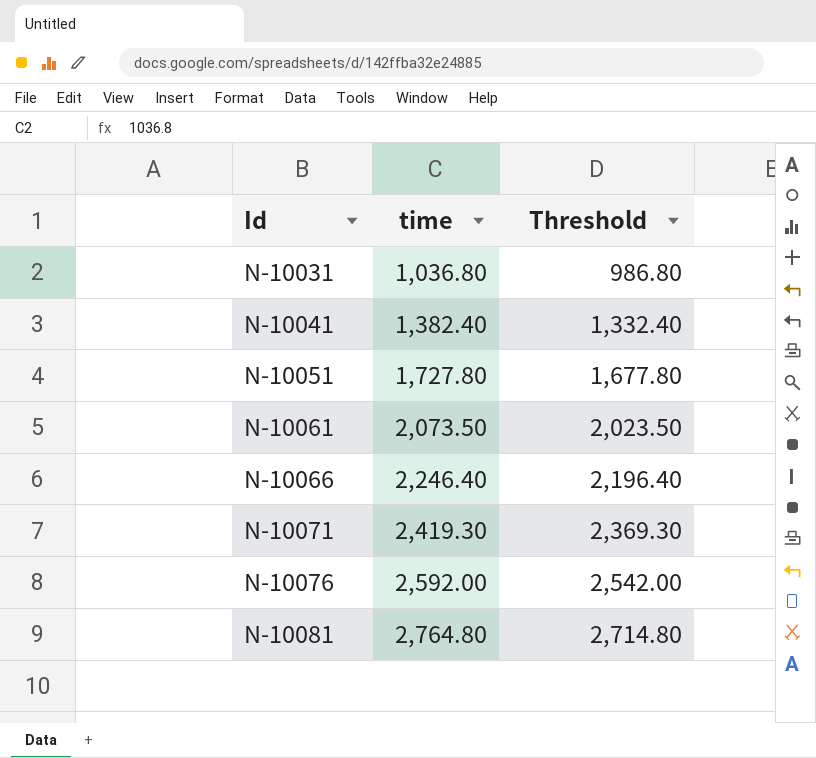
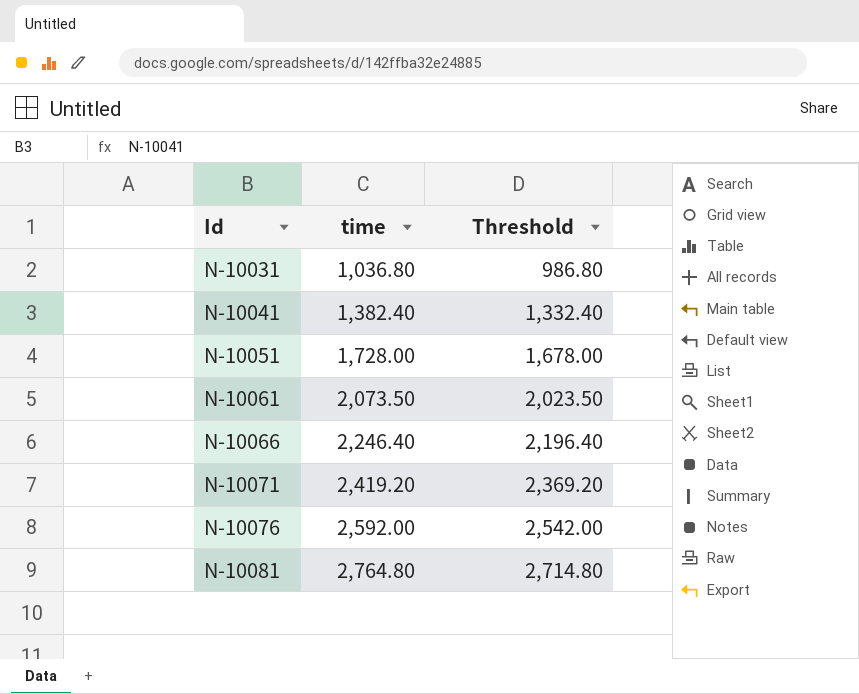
N-10051 | time: 1,727.80 -> 1,728.00
N-10051 | Threshold: 1,677.80 -> 1,678.00
N-10071 | time: 2,419.30 -> 2,419.20
N-10071 | Threshold: 2,369.30 -> 2,369.20

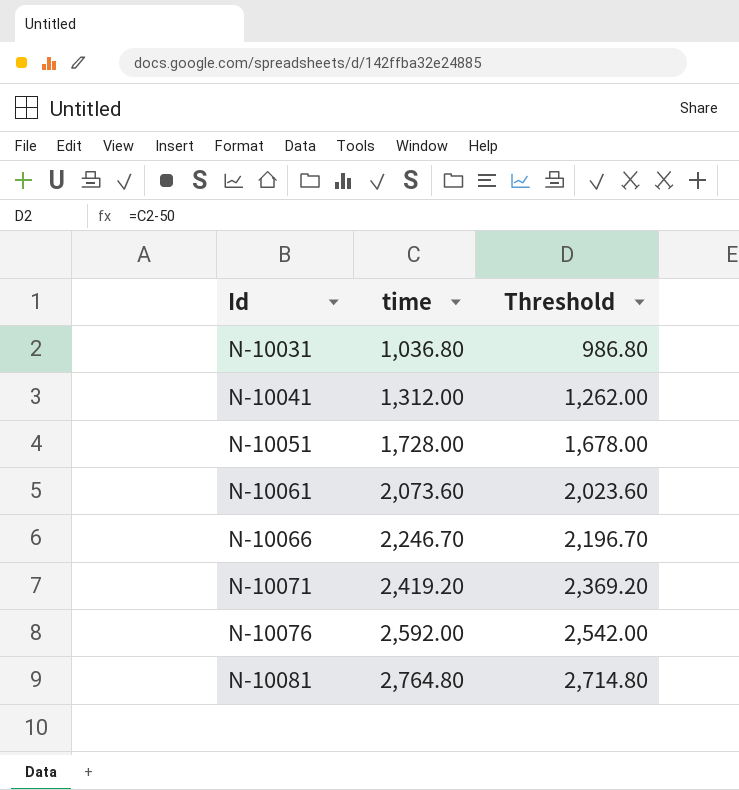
N-10041 | time: 1,382.40 -> 1,312.00
N-10041 | Threshold: 1,332.40 -> 1,262.00
N-10061 | time: 2,073.50 -> 2,073.60
N-10061 | Threshold: 2,023.50 -> 2,023.60
N-10066 | time: 2,246.40 -> 2,246.70
N-10066 | Threshold: 2,196.40 -> 2,196.70

